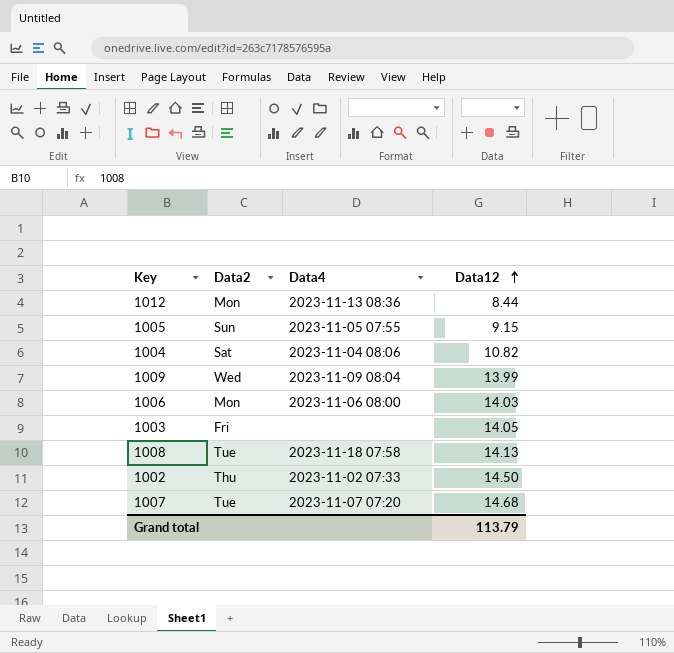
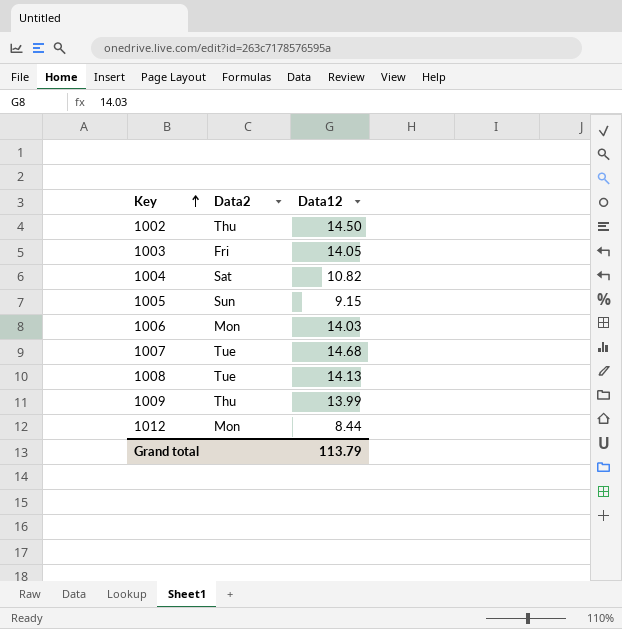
row order: Data12 ascending -> Key ascending
column Data4 | position: 3 -> none
1009 | Data2: Wed -> Thu

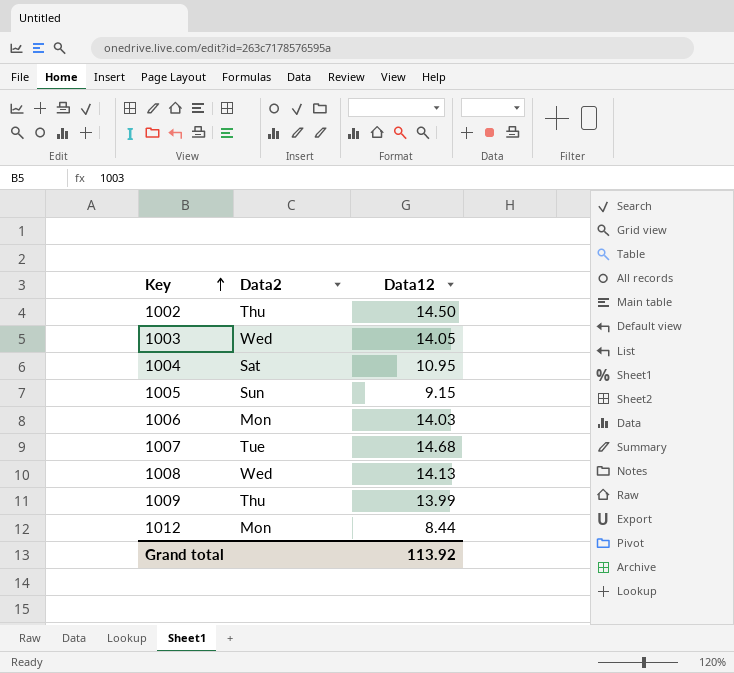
1003 | Data2: Fri -> Wed
1004 | Data12: 10.82 -> 10.95
1008 | Data2: Tue -> Wed
Grand total | Data12: 113.79 -> 113.92

